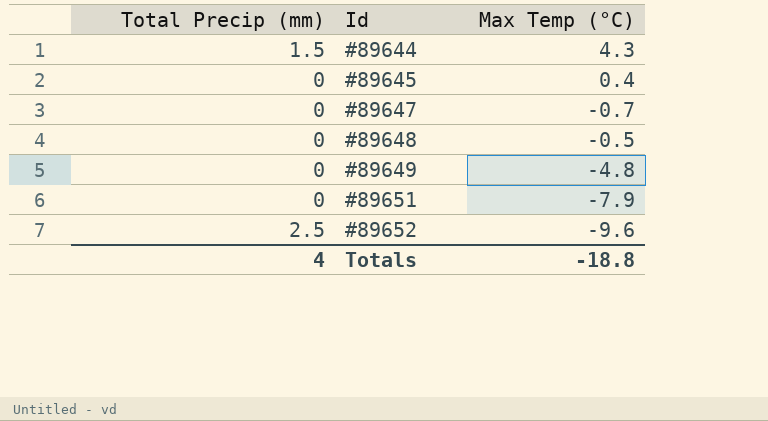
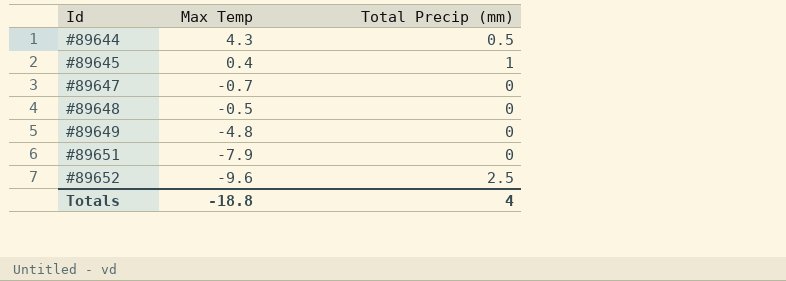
column name: Max Temp (°C) -> Max Temp
column Total Precip (mm) | position: 1 -> 3
#89644 | Total Precip (mm): 1.5 -> 0.5
#89645 | Total Precip (mm): 0 -> 1

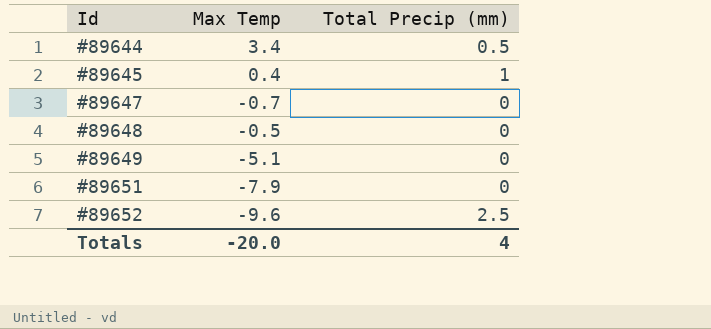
#89644 | Max Temp: 4.3 -> 3.4
#89649 | Max Temp: -4.8 -> -5.1
Totals | Max Temp: -18.8 -> -20.0

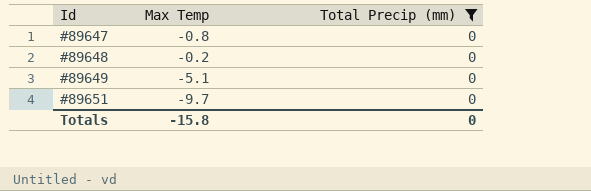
filter: none -> Total Precip (mm) = 0
#89647 | Max Temp: -0.7 -> -0.8
#89648 | Max Temp: -0.5 -> -0.2
#89651 | Max Temp: -7.9 -> -9.7
Totals | Max Temp: -20.0 -> -15.8
Totals | Total Precip (mm): 4 -> 0

